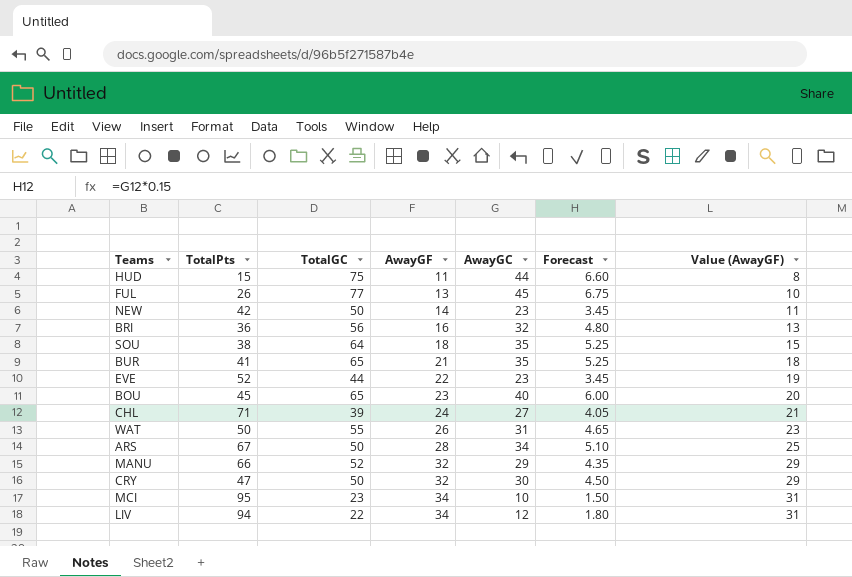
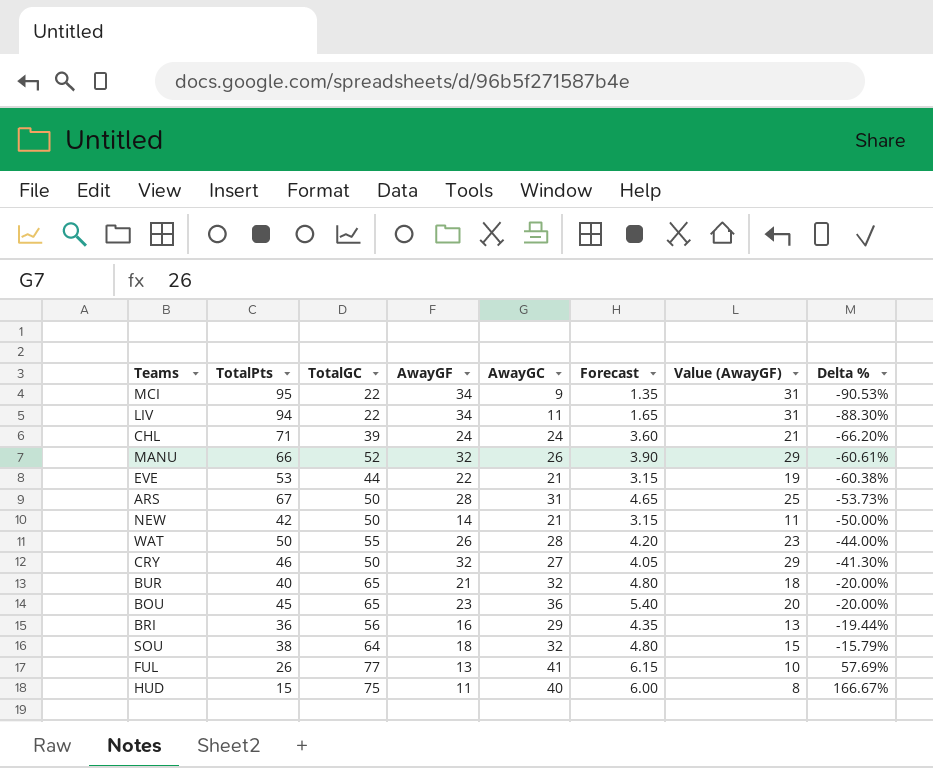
row order: AwayGF ascending -> Delta % ascending
column Delta % | formula: none -> ([AwayGC] - [TotalPts]) / [TotalPts]
MCI | TotalGC: 23 -> 22
MCI | AwayGC: 10 -> 9
MCI | Forecast: 1.50 -> 1.35
LIV | AwayGC: 12 -> 11
LIV | Forecast: 1.80 -> 1.65
CHL | AwayGC: 27 -> 24
CHL | Forecast: 4.05 -> 3.60
MANU | AwayGC: 29 -> 26
MANU | Forecast: 4.35 -> 3.90
EVE | TotalPts: 52 -> 53
EVE | AwayGC: 23 -> 21
EVE | Forecast: 3.45 -> 3.15
ARS | AwayGC: 34 -> 31
ARS | Forecast: 5.10 -> 4.65
NEW | AwayGC: 23 -> 21
NEW | Forecast: 3.45 -> 3.15
WAT | AwayGC: 31 -> 28
WAT | Forecast: 4.65 -> 4.20
CRY | TotalPts: 47 -> 46
CRY | AwayGC: 30 -> 27
CRY | Forecast: 4.50 -> 4.05
BUR | TotalPts: 41 -> 40
BUR | AwayGC: 35 -> 32
BUR | Forecast: 5.25 -> 4.80
BOU | AwayGC: 40 -> 36
BOU | Forecast: 6.00 -> 5.40
BRI | AwayGC: 32 -> 29
BRI | Forecast: 4.80 -> 4.35
SOU | AwayGC: 35 -> 32
SOU | Forecast: 5.25 -> 4.80
FUL | AwayGC: 45 -> 41
FUL | Forecast: 6.75 -> 6.15
HUD | AwayGC: 44 -> 40
HUD | Forecast: 6.60 -> 6.00

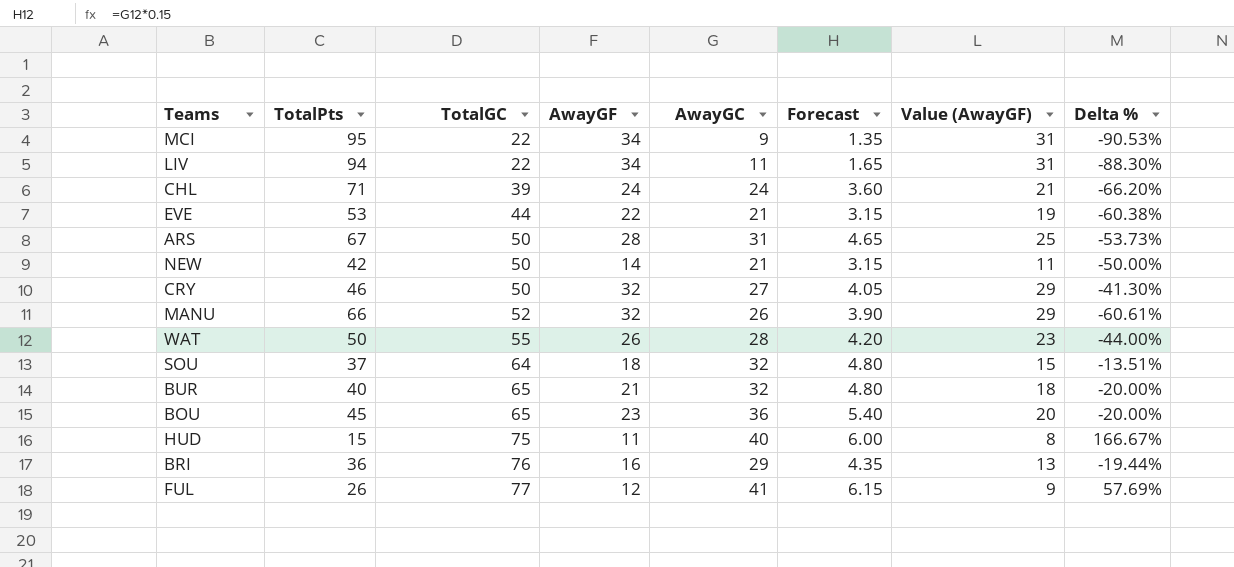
row order: Delta % ascending -> TotalGC ascending
SOU | TotalPts: 38 -> 37
SOU | Delta %: -15.79% -> -13.51%
BRI | TotalGC: 56 -> 76
FUL | AwayGF: 13 -> 12
FUL | Value (AwayGF): 10 -> 9

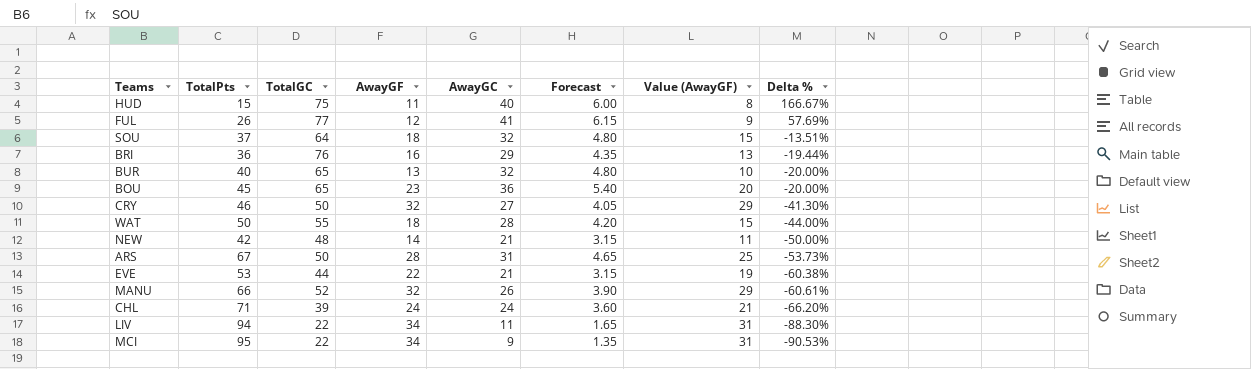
row order: TotalGC ascending -> Delta % descending
BUR | AwayGF: 21 -> 13
BUR | Value (AwayGF): 18 -> 10
WAT | AwayGF: 26 -> 18
WAT | Value (AwayGF): 23 -> 15
NEW | TotalGC: 50 -> 48

